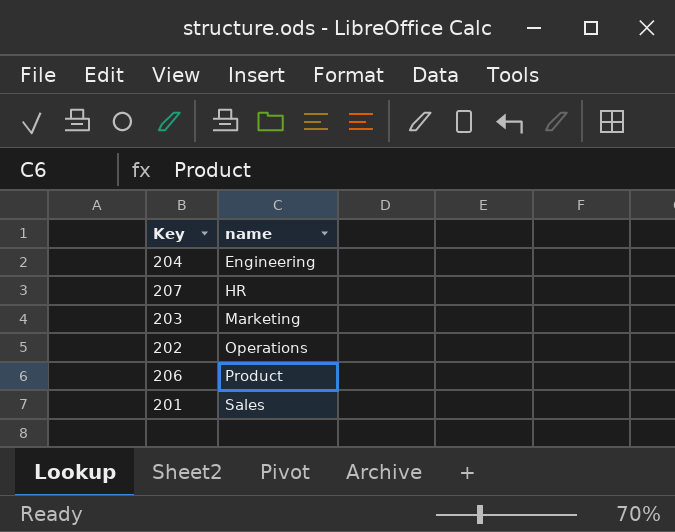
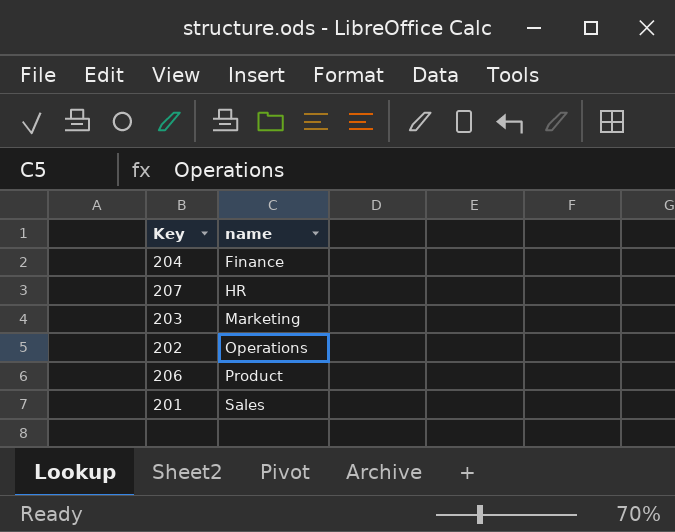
204 | name: Engineering -> Finance

